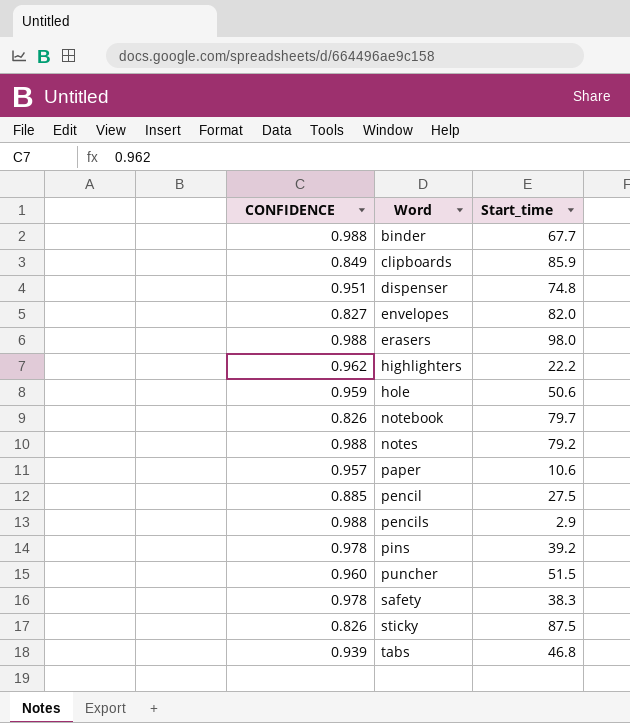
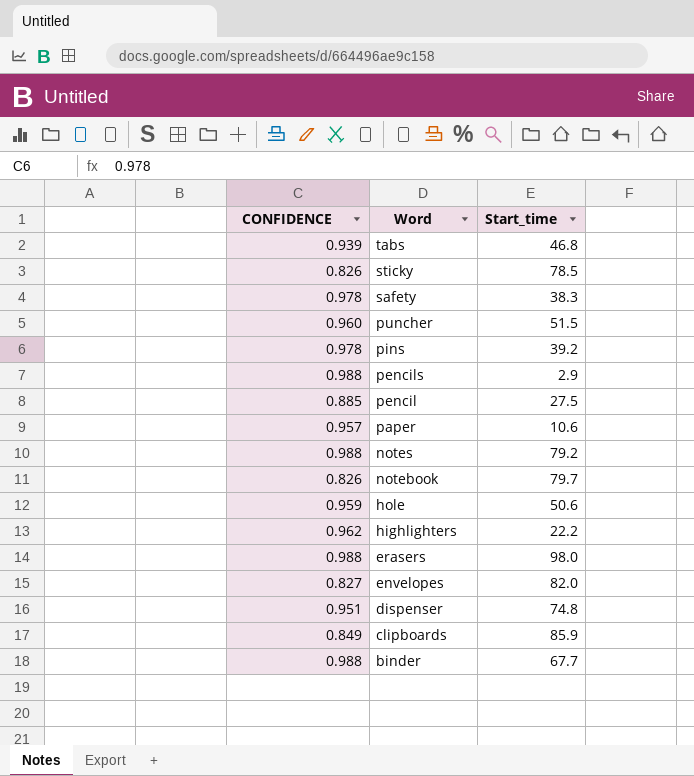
row order: Word ascending -> Word descending
sticky | Start_time: 87.5 -> 78.5

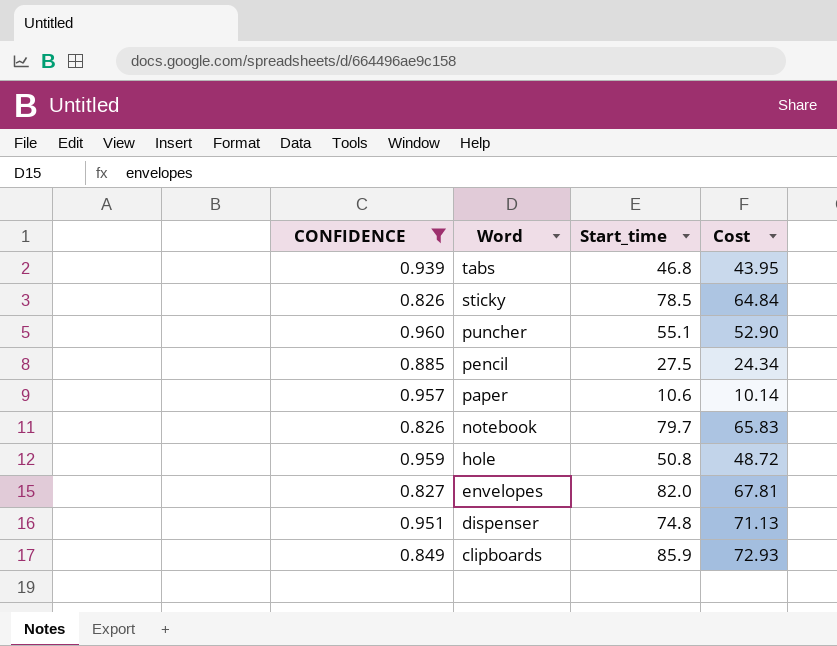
filter: none -> CONFIDENCE <= 0.960
column Cost | formula: none -> [CONFIDENCE] * [Start_time]
puncher | Start_time: 51.5 -> 55.1
hole | Start_time: 50.6 -> 50.8

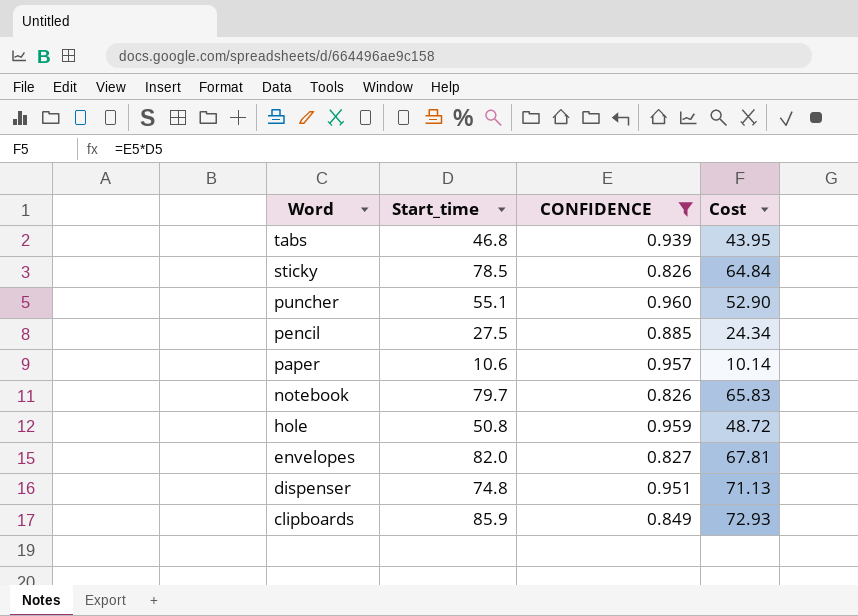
column CONFIDENCE | position: 1 -> 3

